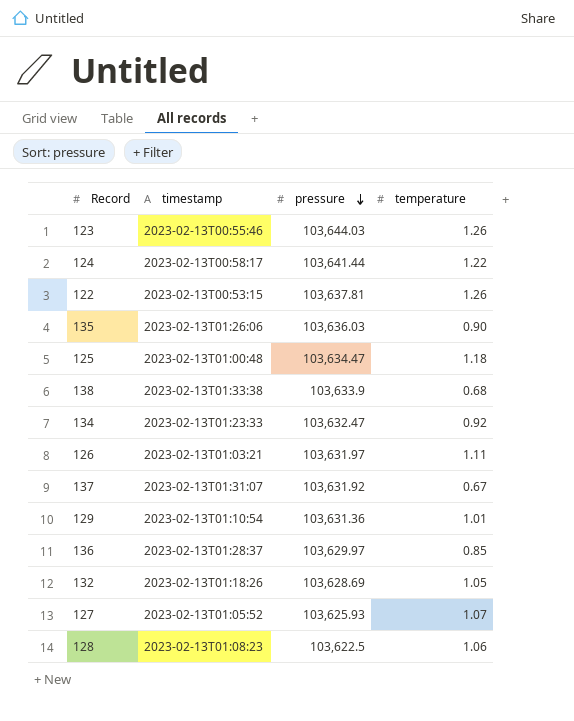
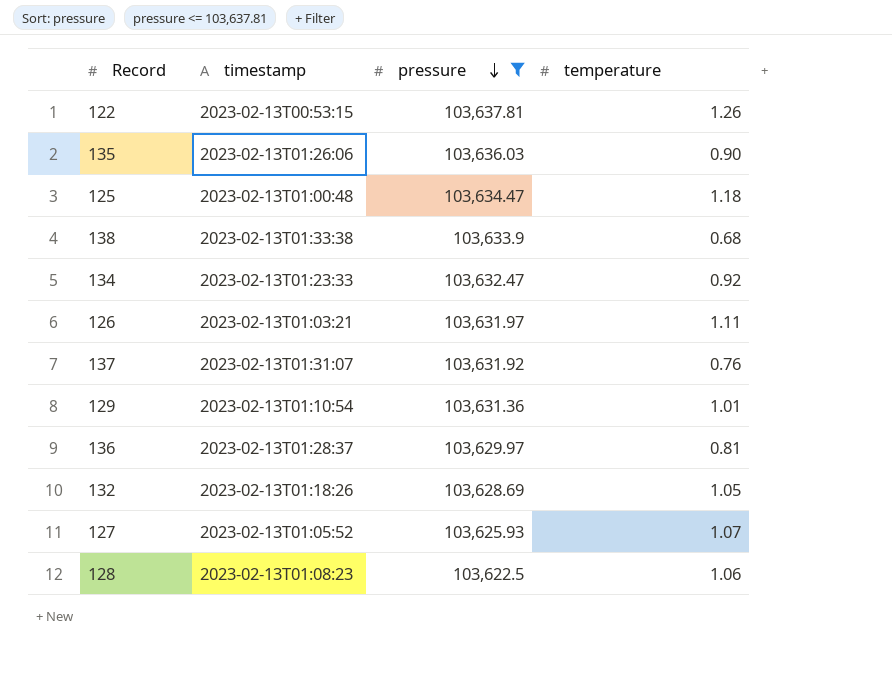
filter: none -> pressure <= 103,637.81
137 | temperature: 0.67 -> 0.76
136 | temperature: 0.85 -> 0.81

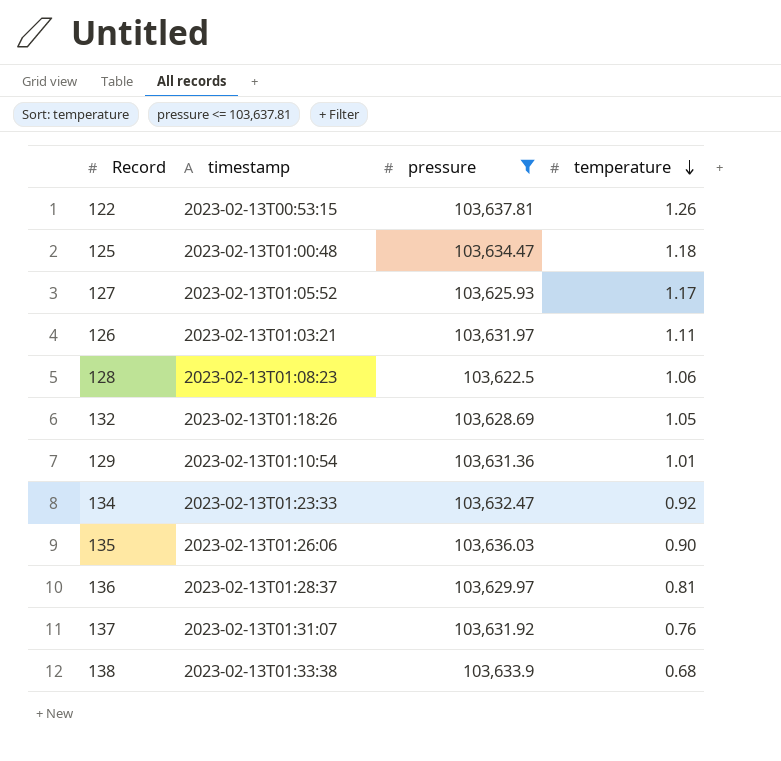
row order: pressure descending -> temperature descending
127 | temperature: 1.07 -> 1.17

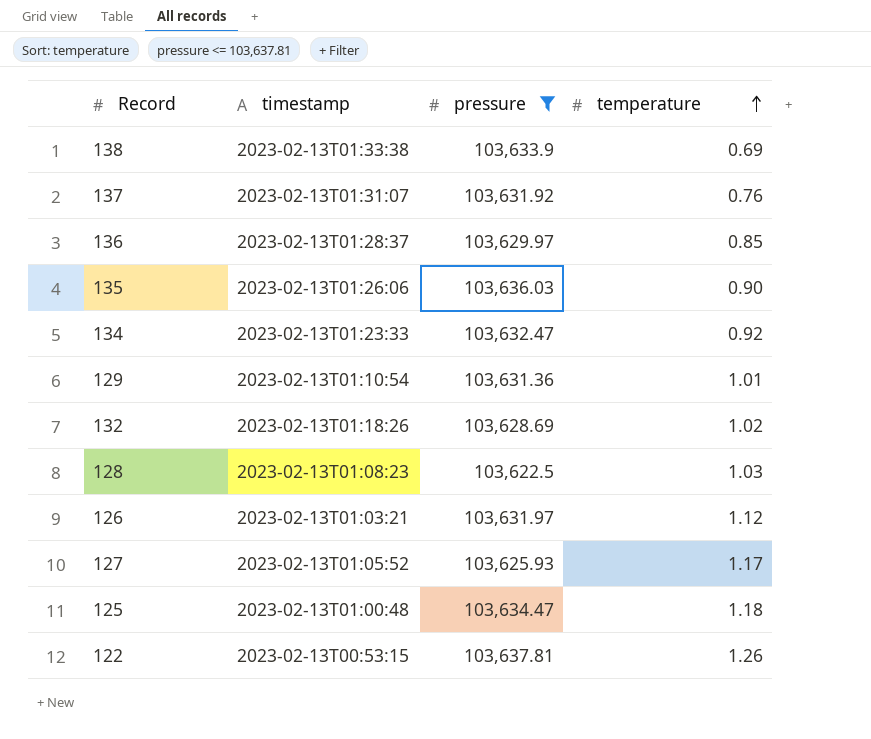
row order: temperature descending -> temperature ascending
138 | temperature: 0.68 -> 0.69
136 | temperature: 0.81 -> 0.85
132 | temperature: 1.05 -> 1.02
128 | temperature: 1.06 -> 1.03
126 | temperature: 1.11 -> 1.12

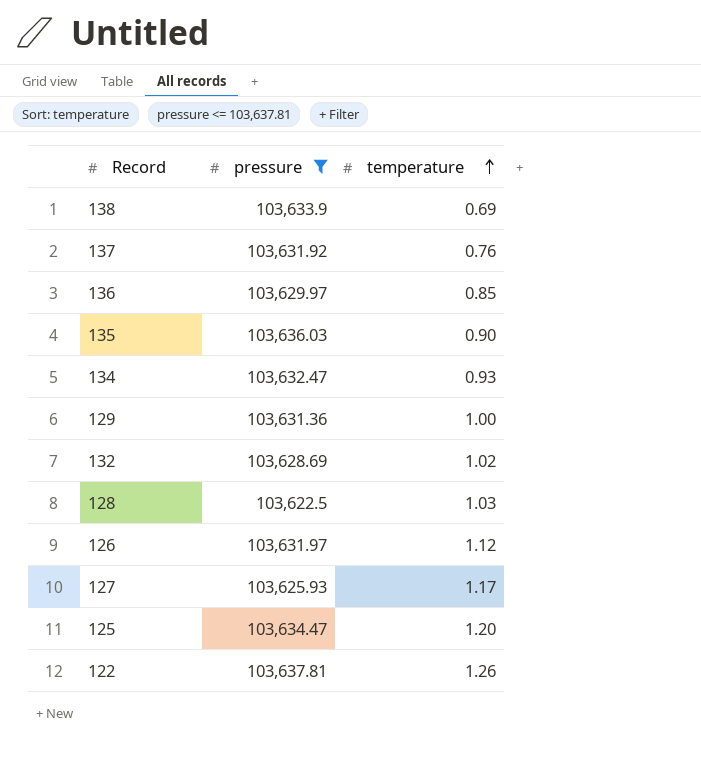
column timestamp | position: 2 -> none
134 | temperature: 0.92 -> 0.93
129 | temperature: 1.01 -> 1.00
125 | temperature: 1.18 -> 1.20

